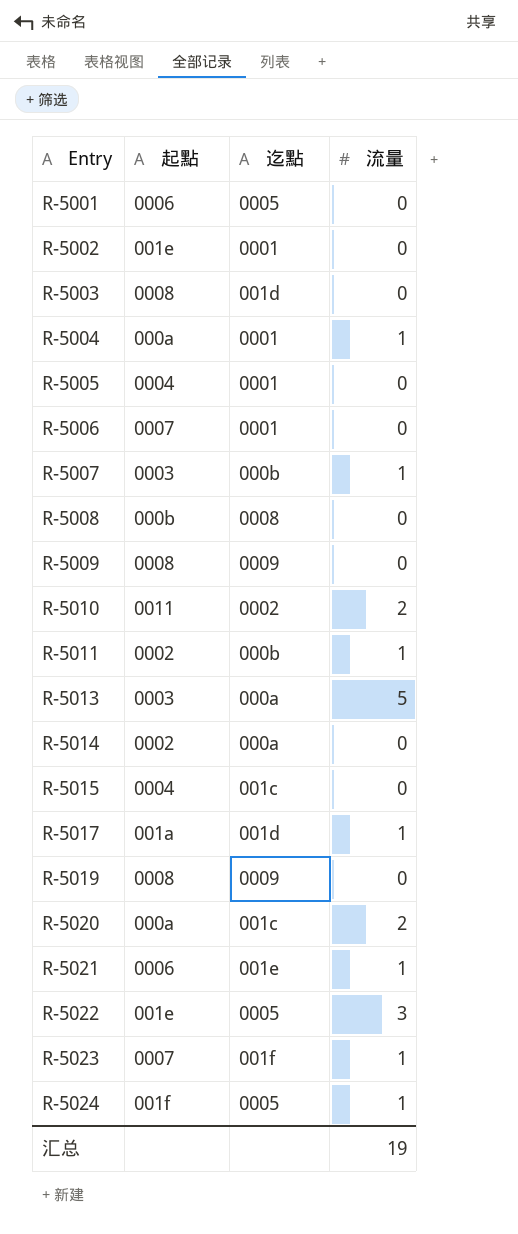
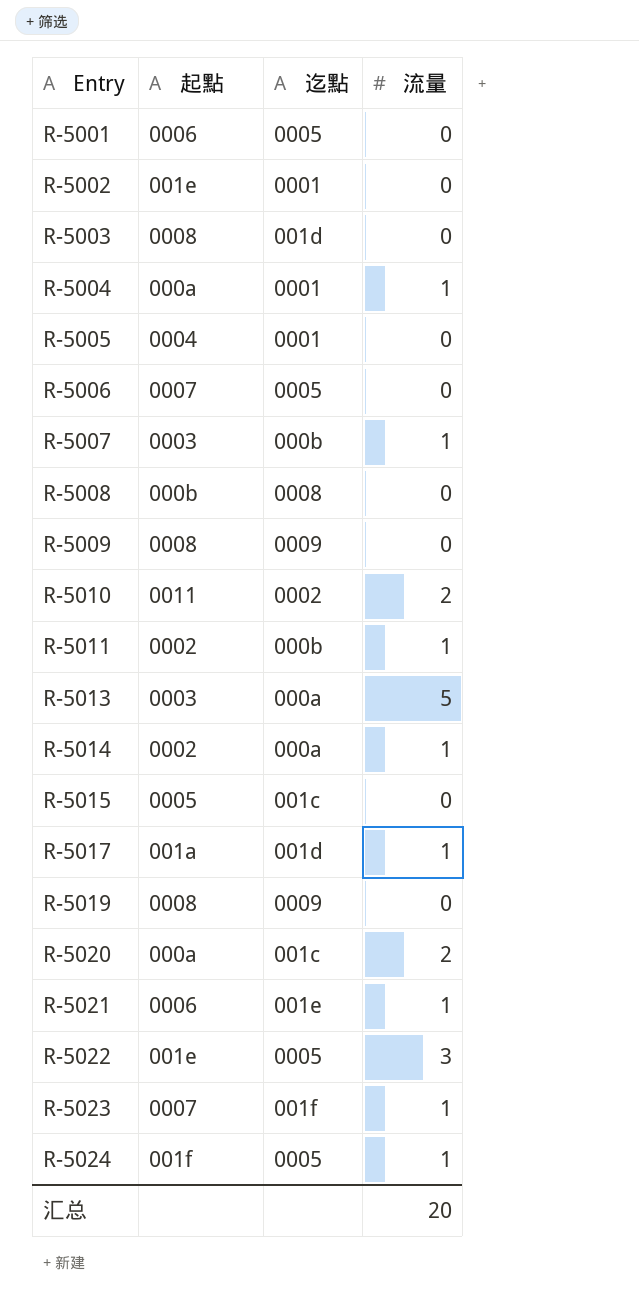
R-5006 | 迄點: 0001 -> 0005
R-5014 | 流量: 0 -> 1
R-5015 | 起點: 0004 -> 0005
汇总 | 流量: 19 -> 20

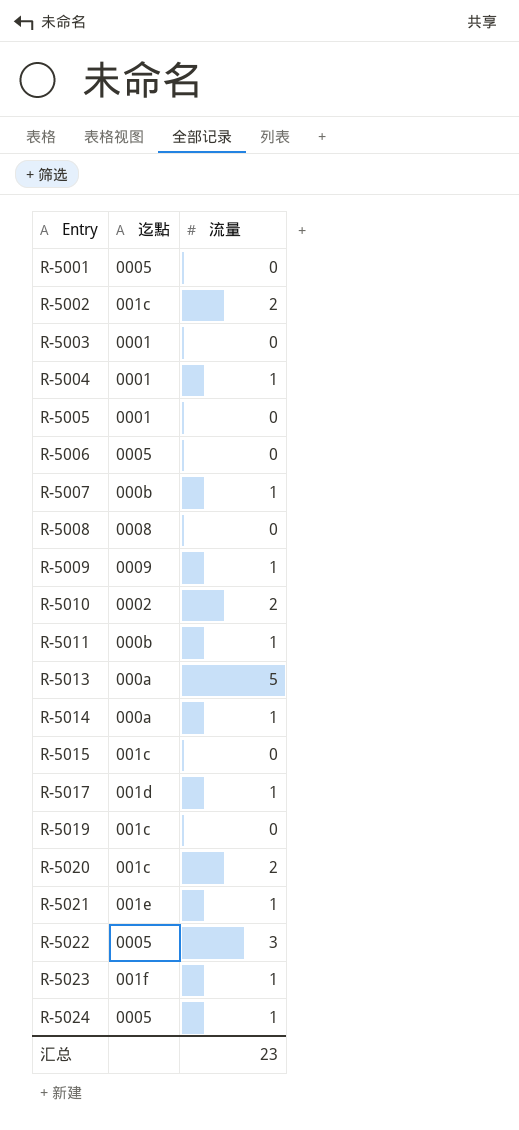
column 起點 | position: 2 -> none
R-5002 | 迄點: 0001 -> 001c
R-5002 | 流量: 0 -> 2
R-5003 | 迄點: 001d -> 0001
R-5009 | 流量: 0 -> 1
R-5019 | 迄點: 0009 -> 001c
汇总 | 流量: 20 -> 23

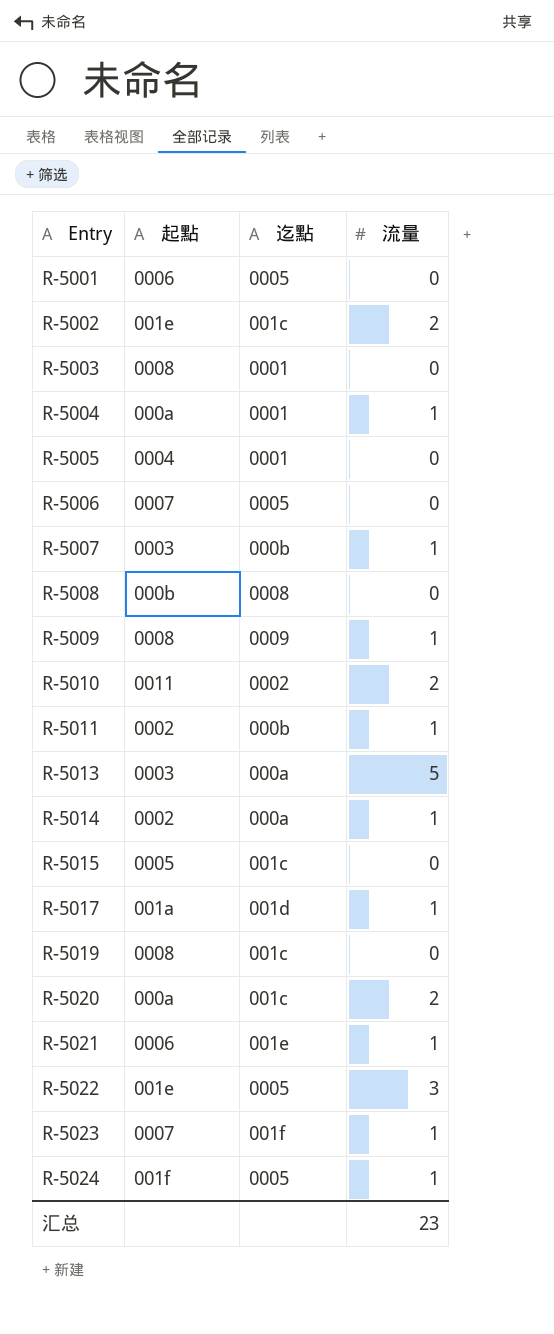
column 起點 | position: none -> 2

